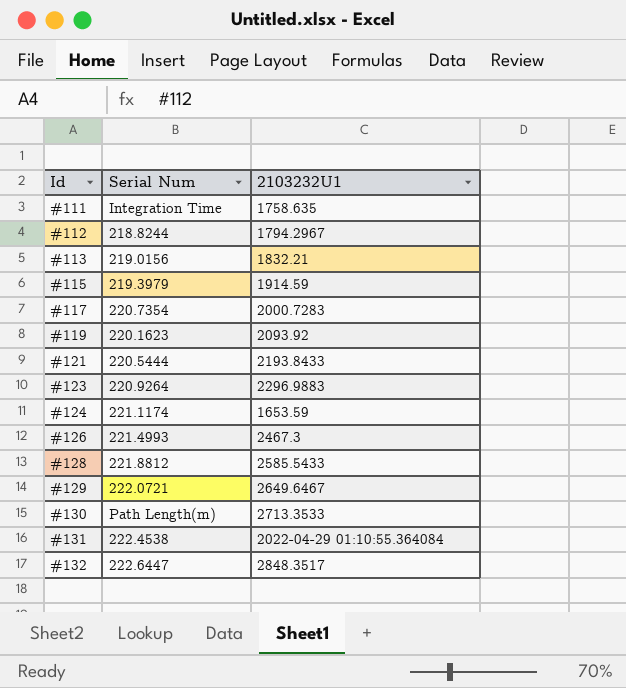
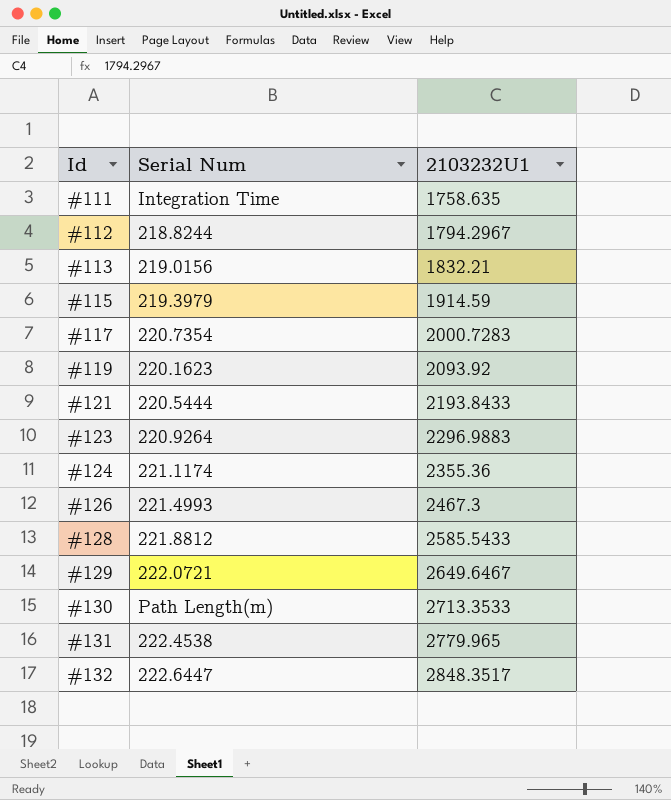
#124 | 2103232U1: 1653.59 -> 2355.36
#131 | 2103232U1: 2022-04-29 01:10:55.364084 -> 2779.965

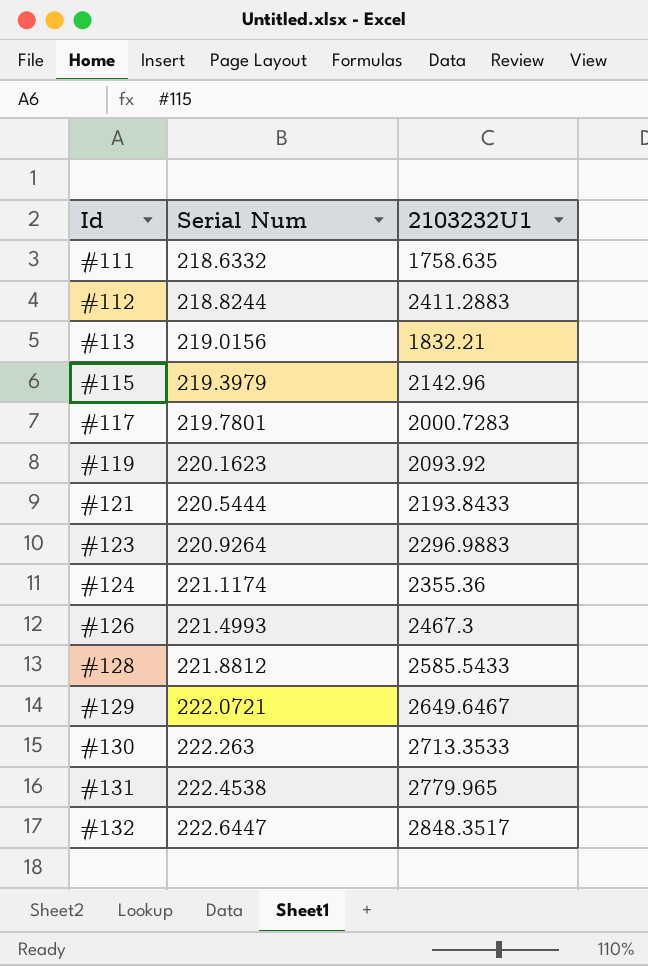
#111 | Serial Num: Integration Time -> 218.6332
#112 | 2103232U1: 1794.2967 -> 2411.2883
#115 | 2103232U1: 1914.59 -> 2142.96
#117 | Serial Num: 220.7354 -> 219.7801
#130 | Serial Num: Path Length(m) -> 222.263

